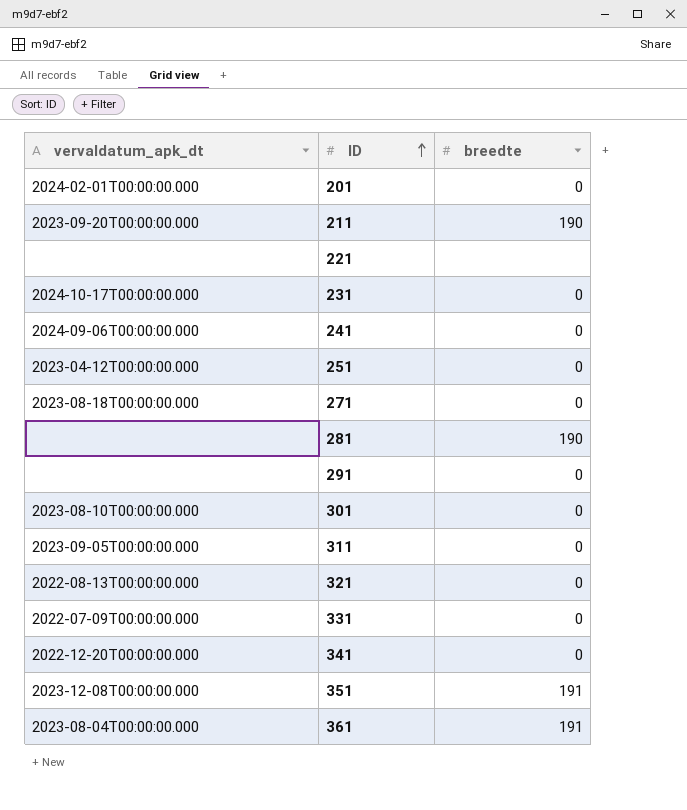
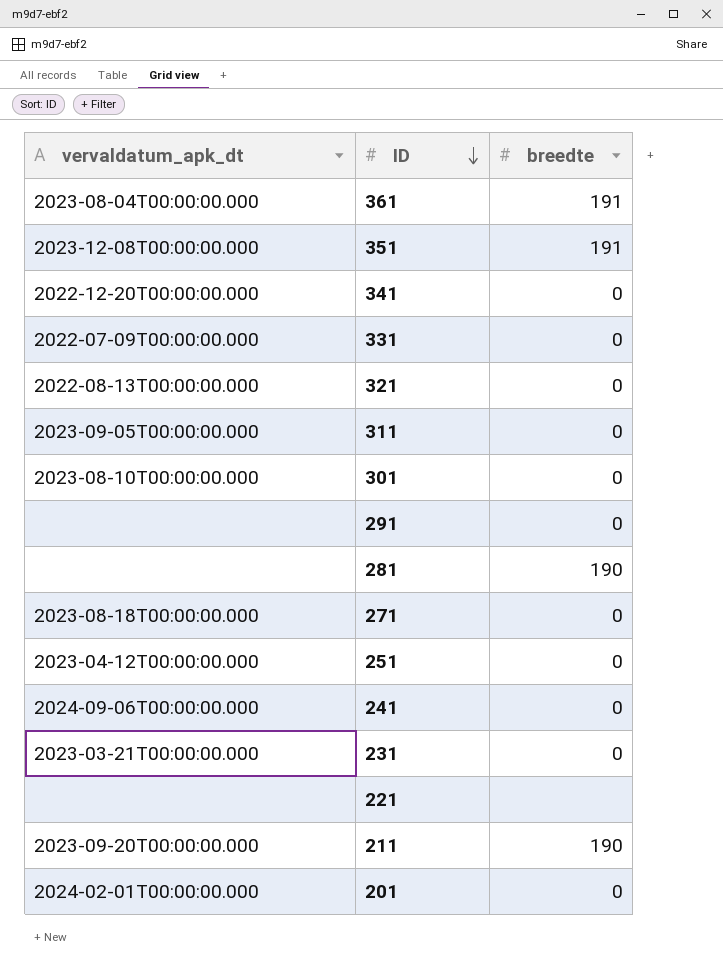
row order: ID ascending -> ID descending
231 | vervaldatum_apk_dt: 2024-10-17T00:00:00.000 -> 2023-03-21T00:00:00.000

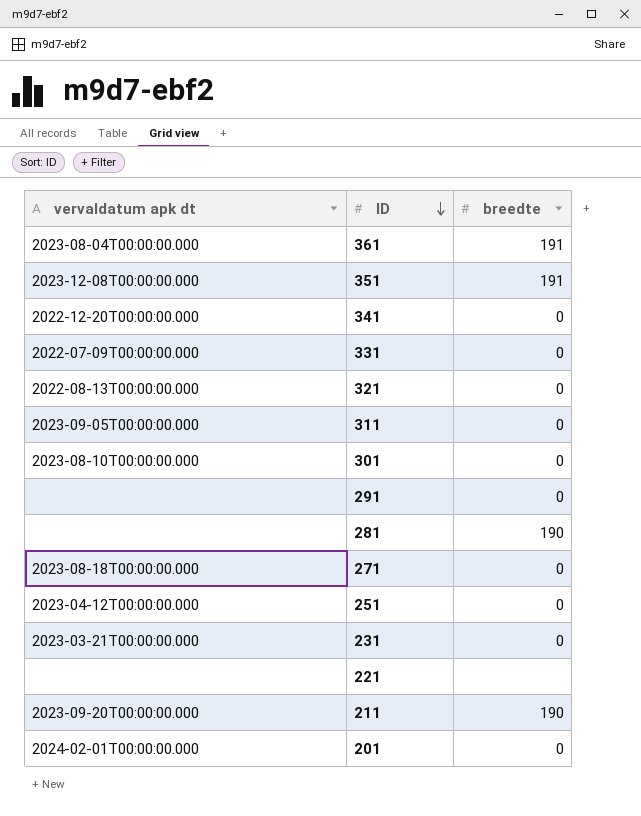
column name: vervaldatum_apk_dt -> vervaldatum apk dt
row 241: 2024-09-06T00:00:00.000 | 0 -> none

